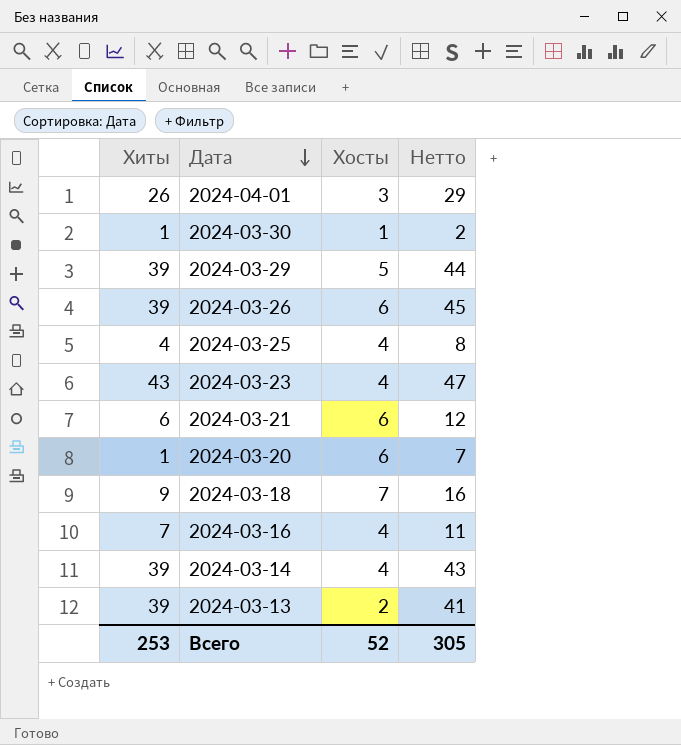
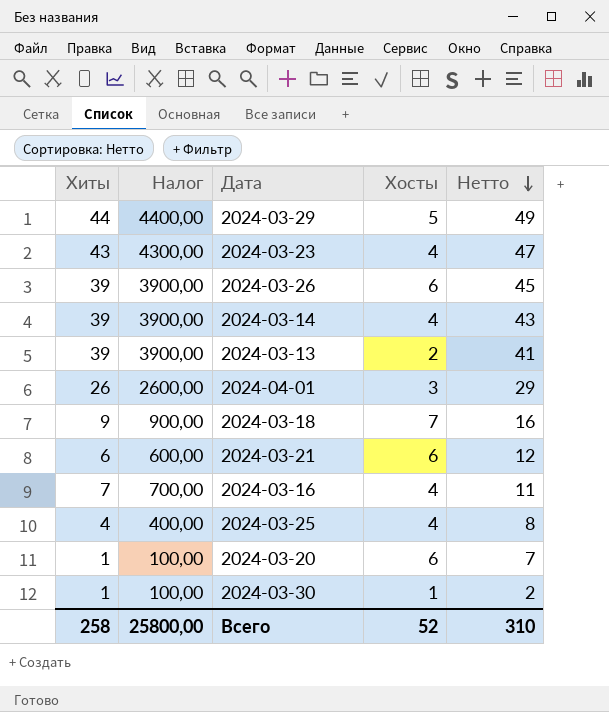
row order: Дата descending -> Нетто descending
column Налог | formula: none -> [Хиты] * 100
2024-03-29 | Хиты: 39 -> 44
2024-03-29 | Нетто: 44 -> 49
Всего | Хиты: 253 -> 258
Всего | Нетто: 305 -> 310

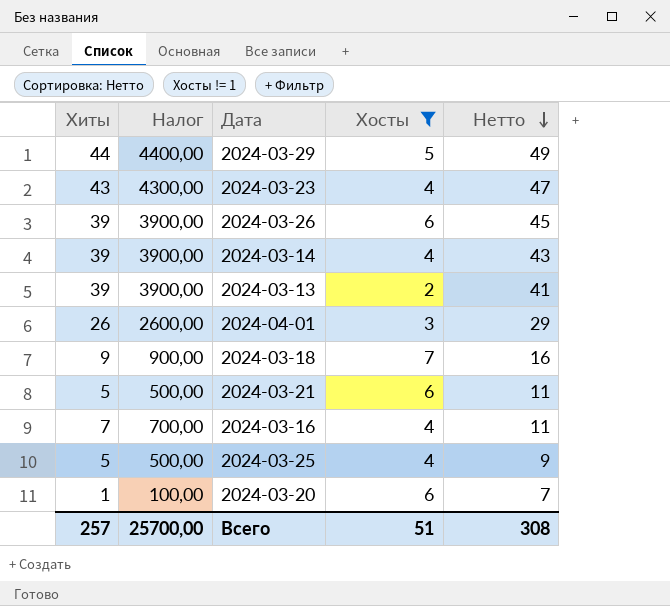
filter: none -> Хосты != 1
2024-03-21 | Хиты: 6 -> 5
2024-03-21 | Налог: 600,00 -> 500,00
2024-03-21 | Нетто: 12 -> 11
2024-03-25 | Хиты: 4 -> 5
2024-03-25 | Налог: 400,00 -> 500,00
2024-03-25 | Нетто: 8 -> 9
Всего | Хиты: 258 -> 257
Всего | Налог: 25800,00 -> 25700,00
Всего | Хосты: 52 -> 51
Всего | Нетто: 310 -> 308

